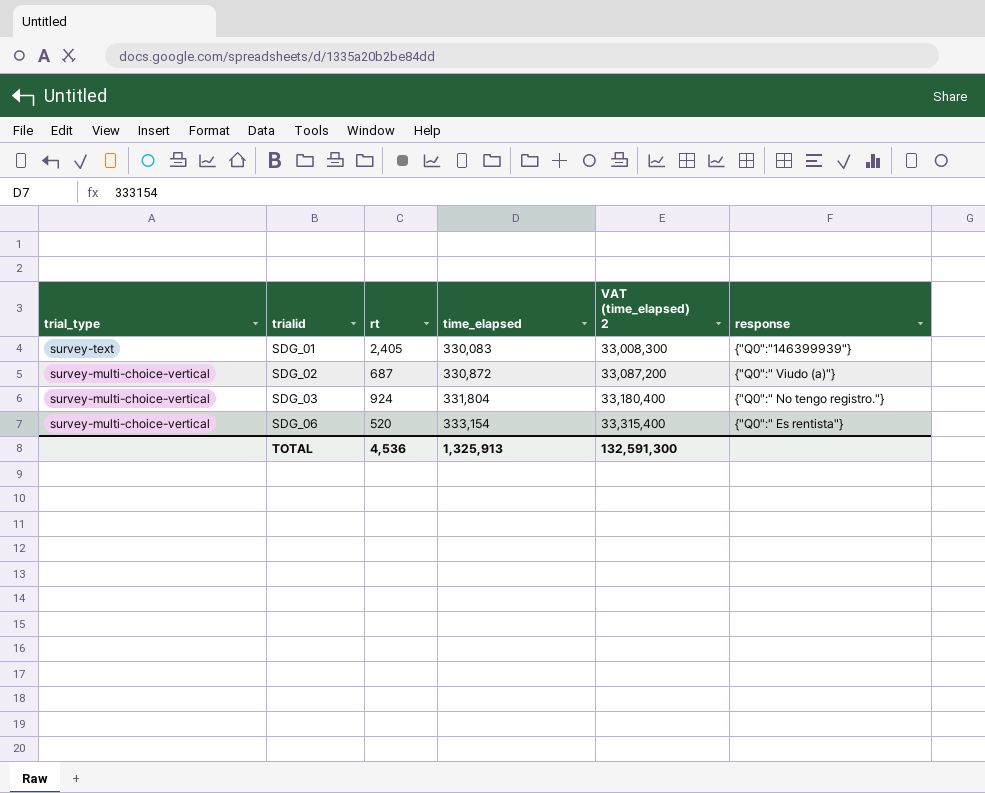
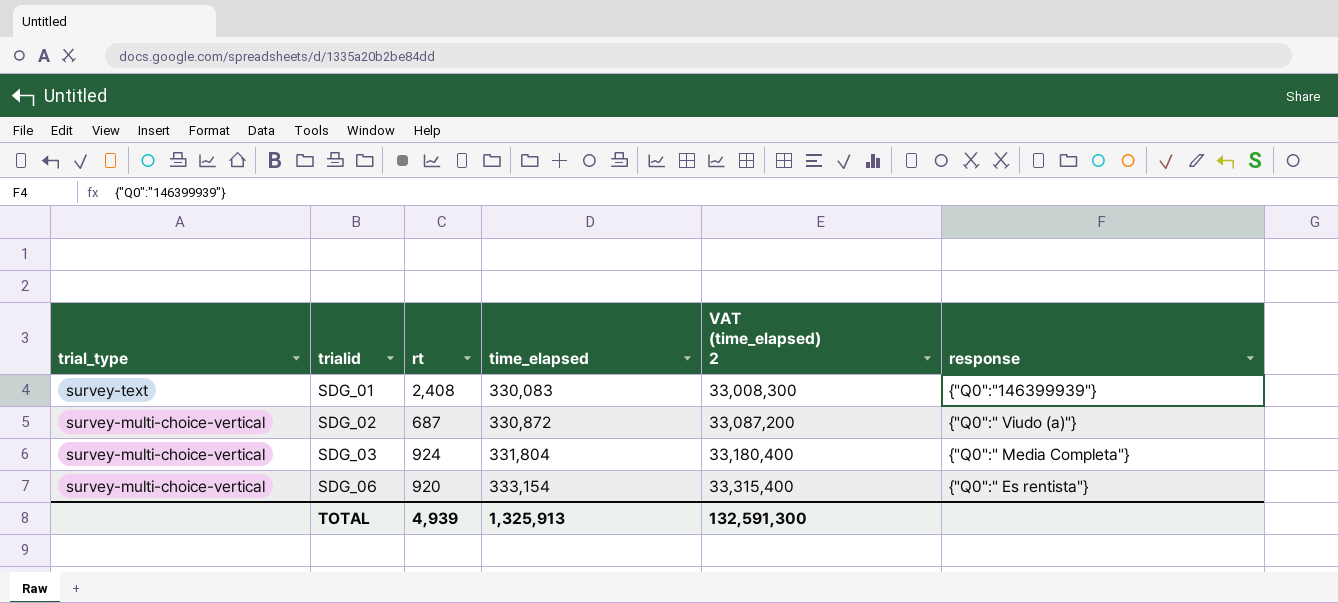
SDG_01 | rt: 2,405 -> 2,408
SDG_03 | response: {"Q0":" No tengo registro."} -> {"Q0":" Media Completa"}
SDG_06 | rt: 520 -> 920
TOTAL | rt: 4,536 -> 4,939

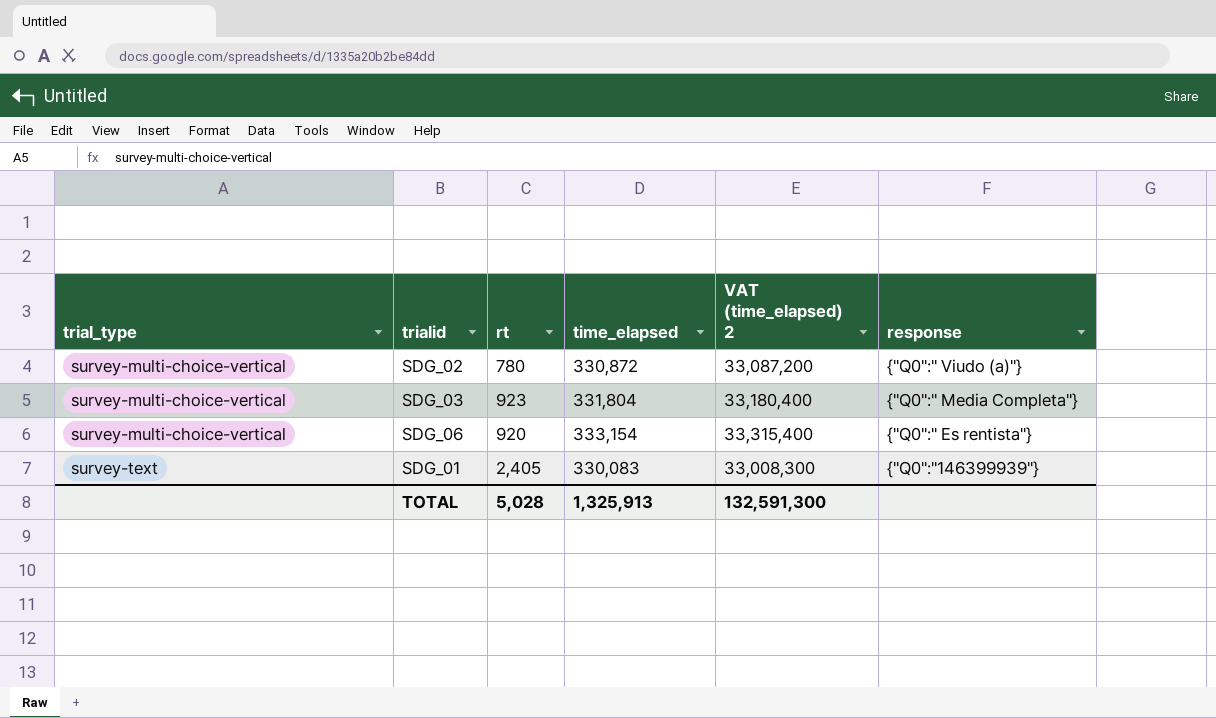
row order: trial_type descending -> trial_type ascending
SDG_02 | rt: 687 -> 780
SDG_03 | rt: 924 -> 923
SDG_01 | rt: 2,408 -> 2,405
TOTAL | rt: 4,939 -> 5,028

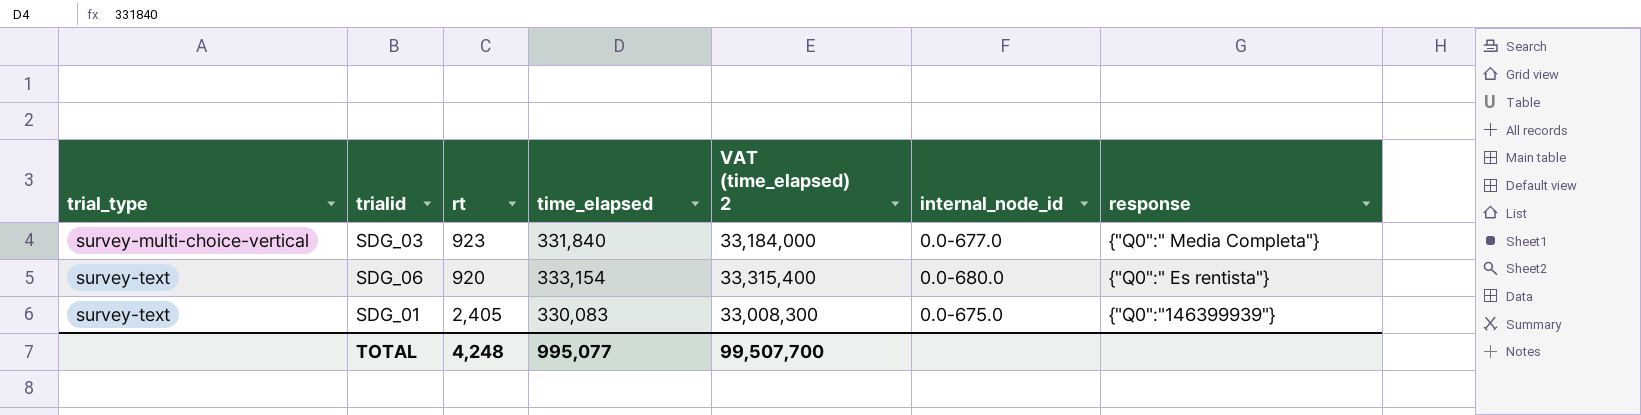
column internal_node_id | position: none -> 6
row SDG_02: survey-multi-choice-vertical | 780 | 330,872 | 33,087,200 | {"Q0":" Viudo (a)"} -> none
SDG_03 | time_elapsed: 331,804 -> 331,840
SDG_03 | VAT (time_elapsed) 2: 33,180,400 -> 33,184,000
SDG_06 | trial_type: survey-multi-choice-vertical -> survey-text
TOTAL | rt: 5,028 -> 4,248
TOTAL | time_elapsed: 1,325,913 -> 995,077
TOTAL | VAT (time_elapsed) 2: 132,591,300 -> 99,507,700

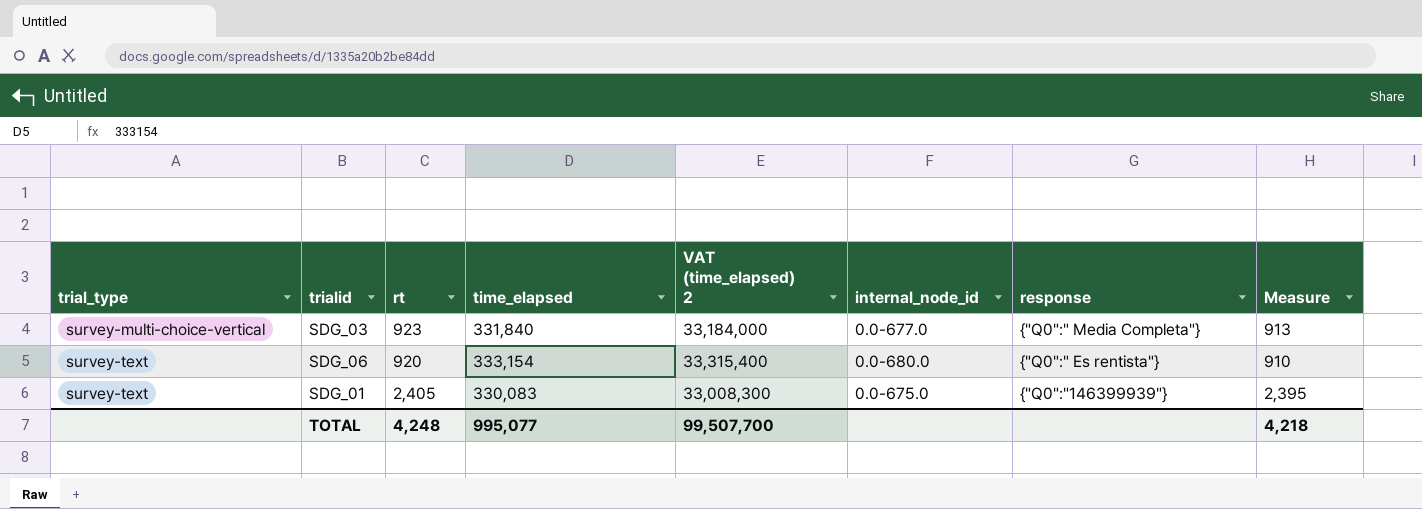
column Measure | formula: none -> [rt] - 10

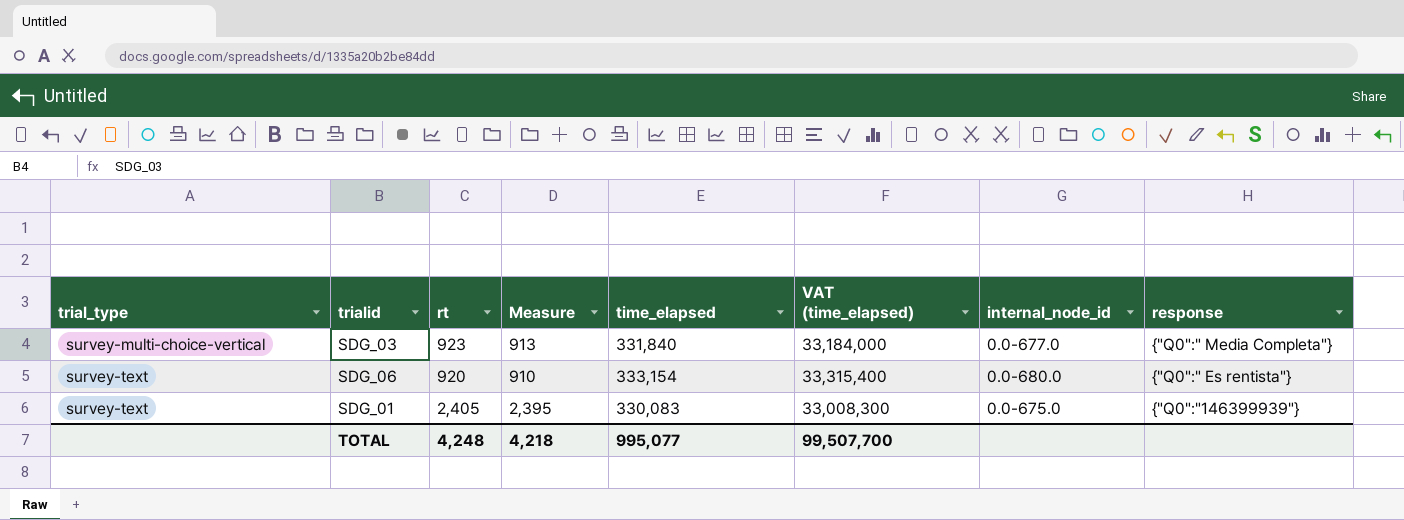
column Measure | position: 8 -> 4
column name: VAT (time_elapsed) 2 -> VAT (time_elapsed)

